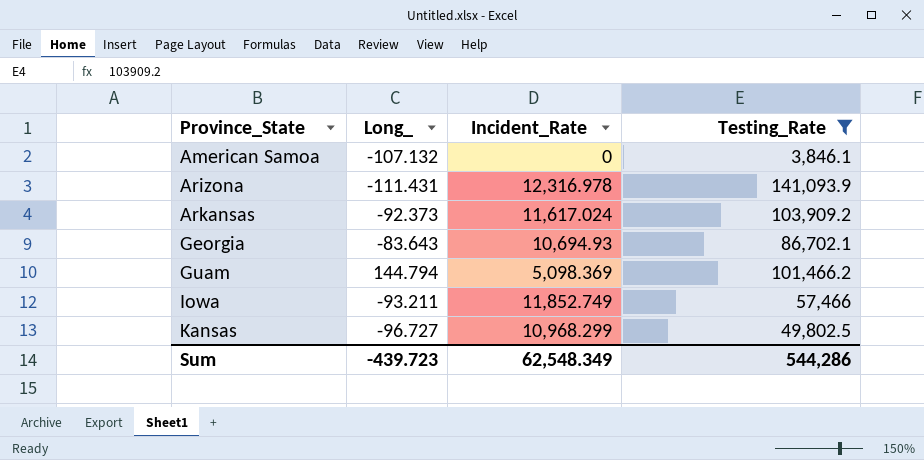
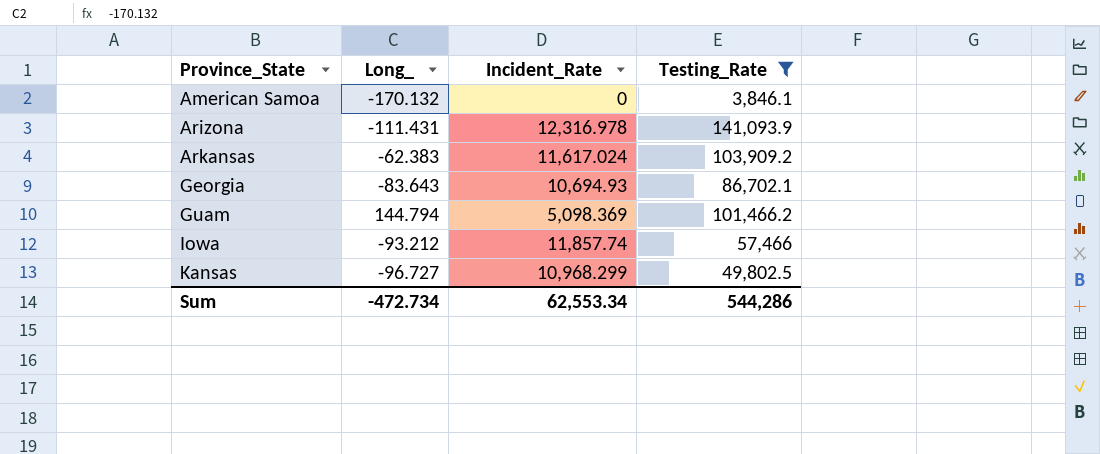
American Samoa | Long_: -107.132 -> -170.132
Arkansas | Long_: -92.373 -> -62.383
Iowa | Long_: -93.211 -> -93.212
Iowa | Incident_Rate: 11,852.749 -> 11,857.74
Sum | Long_: -439.723 -> -472.734
Sum | Incident_Rate: 62,548.349 -> 62,553.34

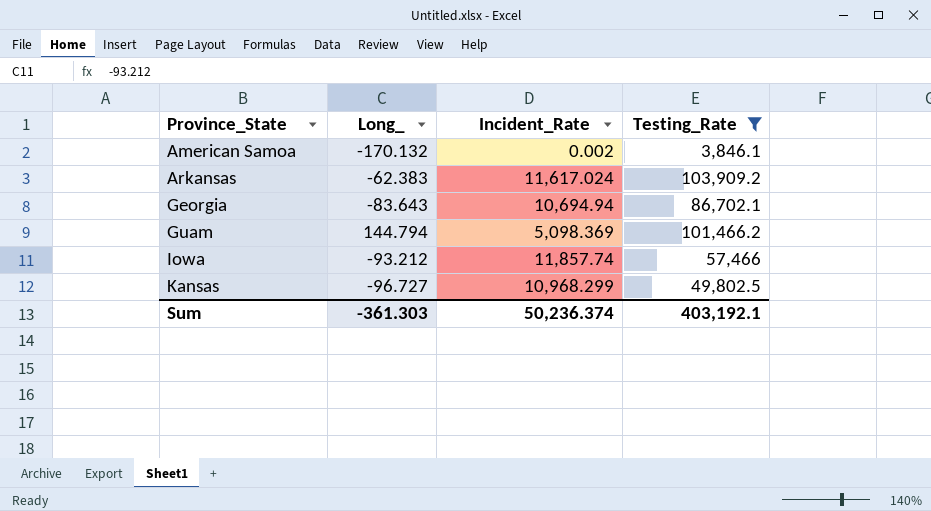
row Arizona: -111.431 | 12,316.978 | 141,093.9 -> none
American Samoa | Incident_Rate: 0 -> 0.002
Georgia | Incident_Rate: 10,694.93 -> 10,694.94
Sum | Long_: -472.734 -> -361.303
Sum | Incident_Rate: 62,553.34 -> 50,236.374
Sum | Testing_Rate: 544,286 -> 403,192.1

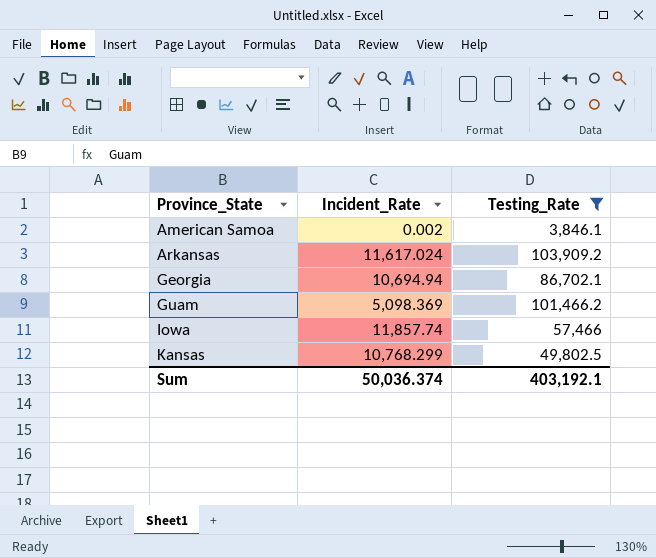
column Long_ | position: 2 -> none
Kansas | Incident_Rate: 10,968.299 -> 10,768.299
Sum | Incident_Rate: 50,236.374 -> 50,036.374

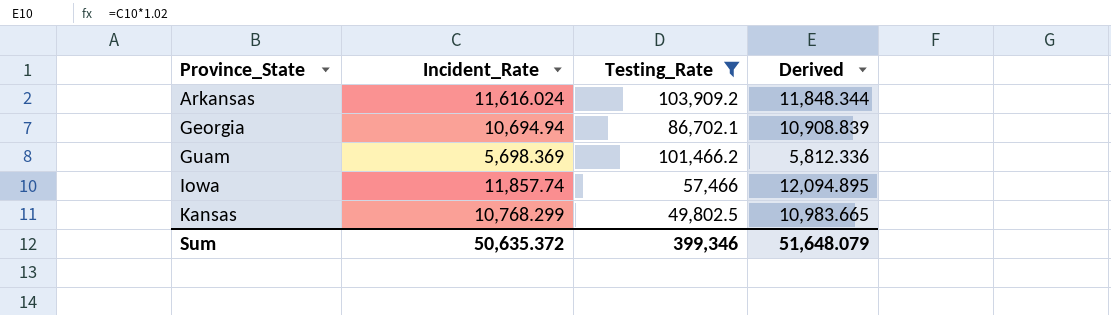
column Derived | formula: none -> [Incident_Rate] * 1.02
row American Samoa: 0.002 | 3,846.1 -> none
Arkansas | Incident_Rate: 11,617.024 -> 11,616.024
Guam | Incident_Rate: 5,098.369 -> 5,698.369
Sum | Incident_Rate: 50,036.374 -> 50,635.372
Sum | Testing_Rate: 403,192.1 -> 399,346

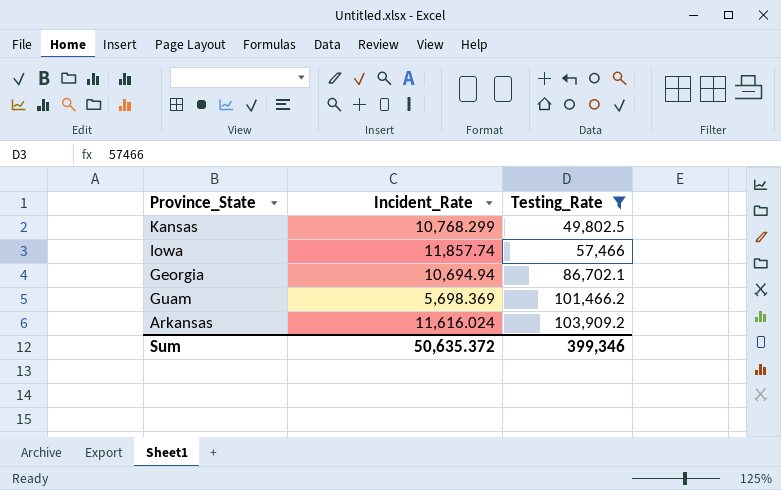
row order: Province_State ascending -> Testing_Rate ascending
column Derived | formula: [Incident_Rate] * 1.02 -> none

